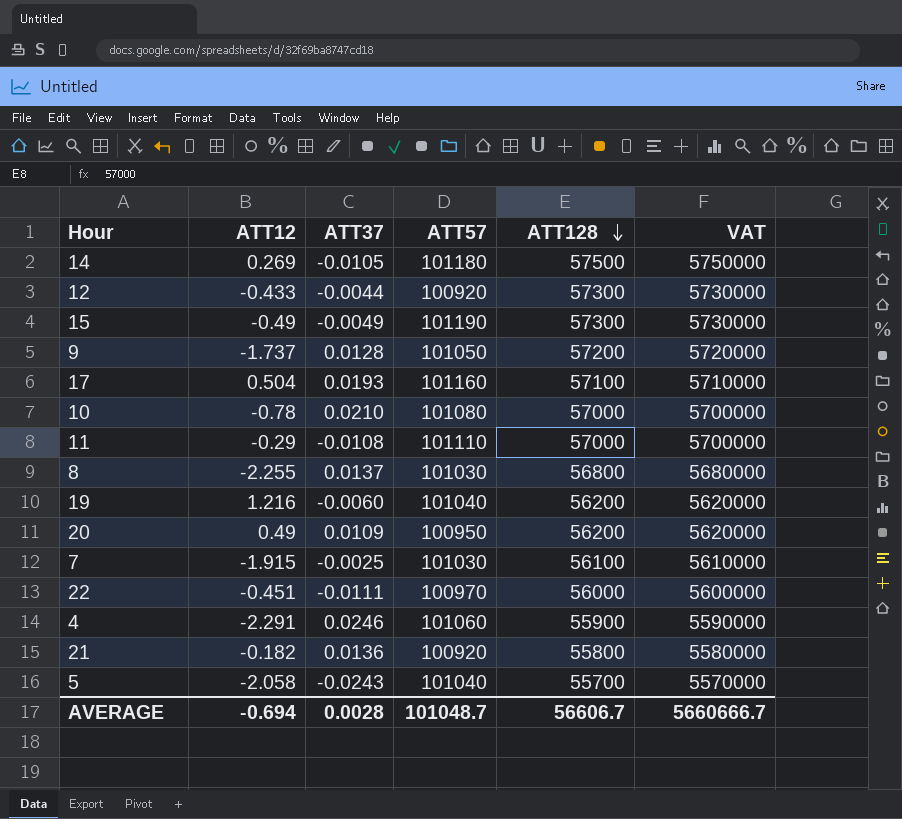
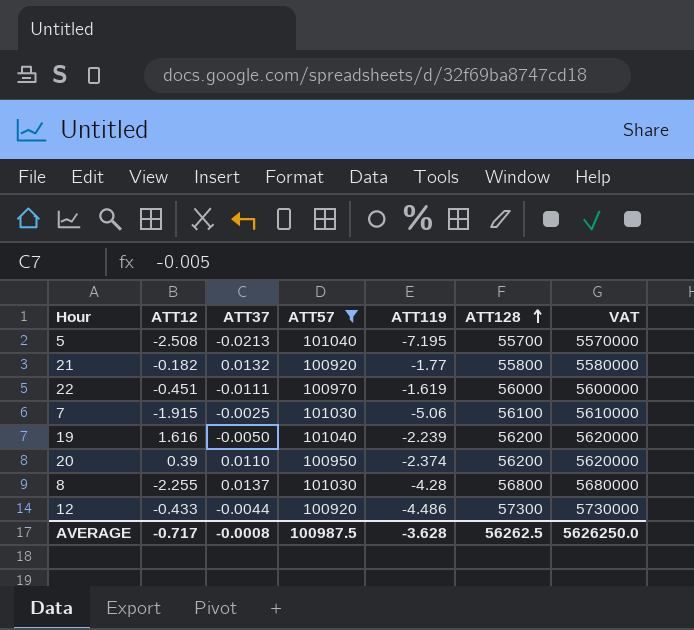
filter: none -> ATT57 <= 101040
row order: ATT128 descending -> ATT128 ascending
column ATT119 | position: none -> 5
5 | ATT12: -2.058 -> -2.508
5 | ATT37: -0.0243 -> -0.0213
21 | ATT37: 0.0136 -> 0.0132
19 | ATT12: 1.216 -> 1.616
19 | ATT37: -0.0060 -> -0.0050
20 | ATT12: 0.49 -> 0.39
20 | ATT37: 0.0109 -> 0.0110
AVERAGE | ATT12: -0.694 -> -0.717
AVERAGE | ATT37: 0.0028 -> -0.0008
AVERAGE | ATT57: 101048.7 -> 100987.5
AVERAGE | ATT128: 56606.7 -> 56262.5
AVERAGE | VAT: 5660666.7 -> 5626250.0

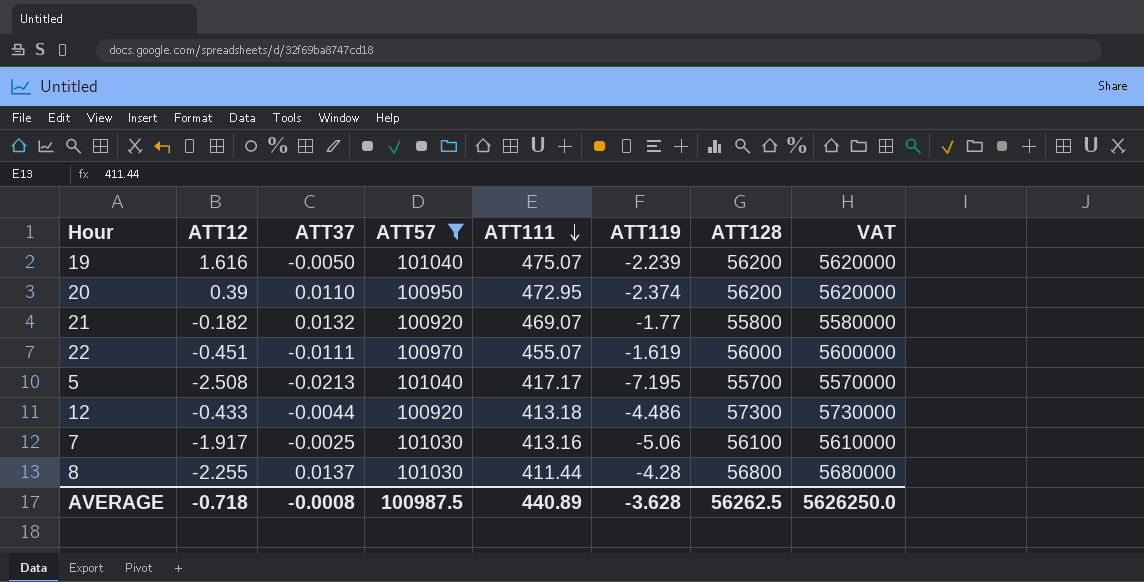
row order: ATT128 ascending -> ATT111 descending
column ATT111 | position: none -> 5
7 | ATT12: -1.915 -> -1.917
AVERAGE | ATT12: -0.717 -> -0.718

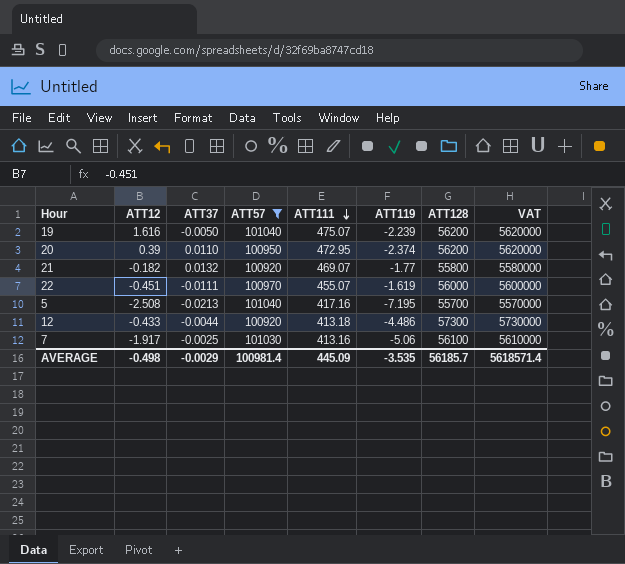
row 8: -2.255 | 0.0137 | 101030 | 411.44 | -4.28 | 56800 | 5680000 -> none
5 | ATT111: 417.17 -> 417.16
AVERAGE | ATT12: -0.718 -> -0.498
AVERAGE | ATT37: -0.0008 -> -0.0029
AVERAGE | ATT57: 100987.5 -> 100981.4
AVERAGE | ATT111: 440.89 -> 445.09
AVERAGE | ATT119: -3.628 -> -3.535
AVERAGE | ATT128: 56262.5 -> 56185.7
AVERAGE | VAT: 5626250.0 -> 5618571.4

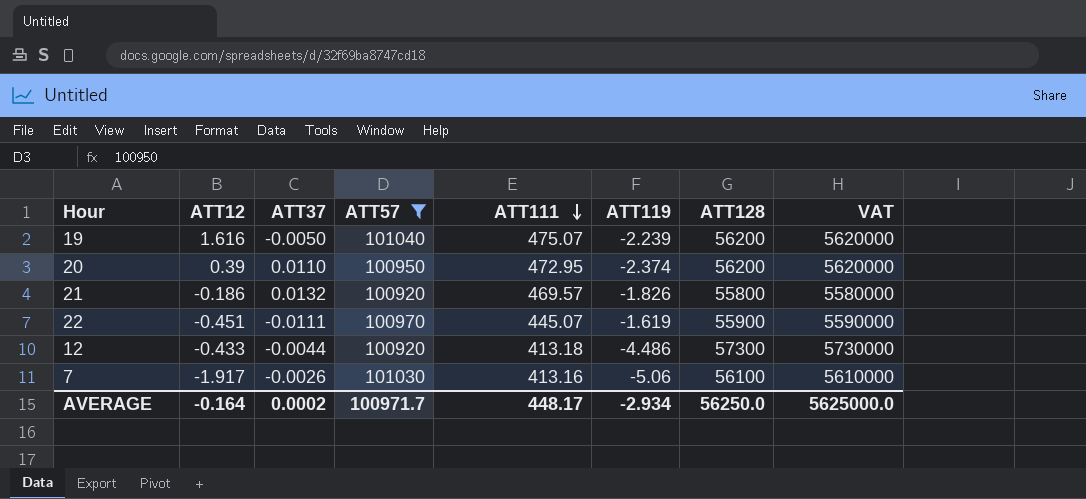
row 5: -2.508 | -0.0213 | 101040 | 417.16 | -7.195 | 55700 | 5570000 -> none
21 | ATT12: -0.182 -> -0.186
21 | ATT111: 469.07 -> 469.57
21 | ATT119: -1.77 -> -1.826
22 | ATT111: 455.07 -> 445.07
22 | ATT128: 56000 -> 55900
22 | VAT: 5600000 -> 5590000
7 | ATT37: -0.0025 -> -0.0026
AVERAGE | ATT12: -0.498 -> -0.164
AVERAGE | ATT37: -0.0029 -> 0.0002
AVERAGE | ATT57: 100981.4 -> 100971.7
AVERAGE | ATT111: 445.09 -> 448.17
AVERAGE | ATT119: -3.535 -> -2.934
AVERAGE | ATT128: 56185.7 -> 56250.0
AVERAGE | VAT: 5618571.4 -> 5625000.0

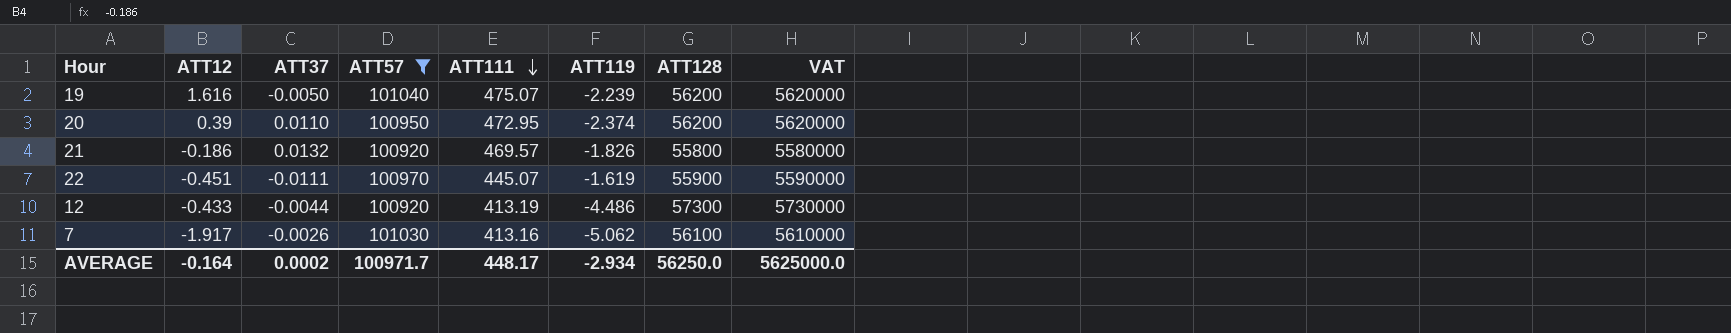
12 | ATT111: 413.18 -> 413.19
7 | ATT119: -5.06 -> -5.062

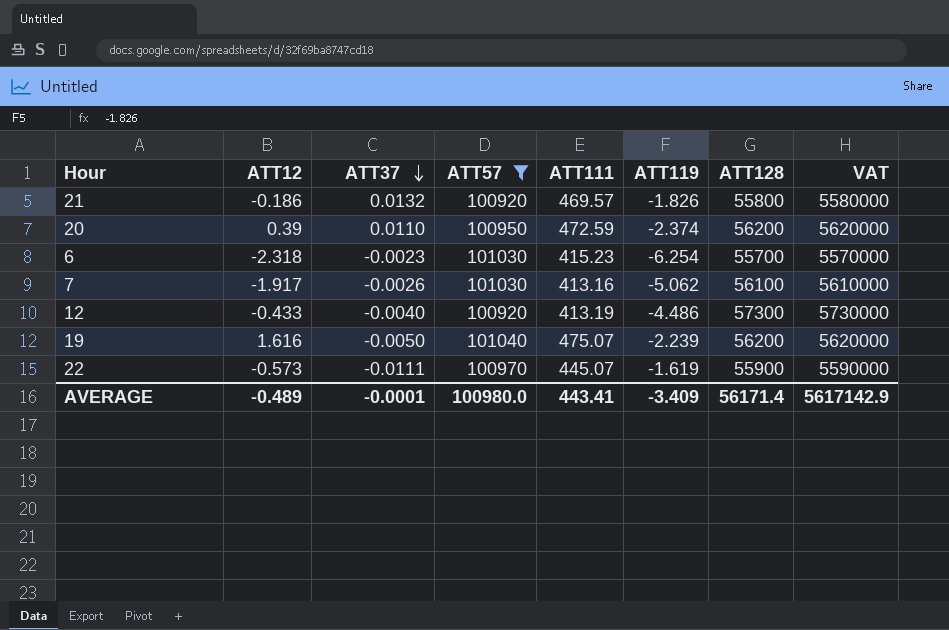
row order: ATT111 descending -> ATT37 descending
20 | ATT111: 472.95 -> 472.59
row 6: none -> -2.318 | -0.0023 | 101030 | 415.23 | -6.254 | 55700 | 5570000
12 | ATT37: -0.0044 -> -0.0040
22 | ATT12: -0.451 -> -0.573
AVERAGE | ATT12: -0.164 -> -0.489
AVERAGE | ATT37: 0.0002 -> -0.0001
AVERAGE | ATT57: 100971.7 -> 100980.0
AVERAGE | ATT111: 448.17 -> 443.41
AVERAGE | ATT119: -2.934 -> -3.409
AVERAGE | ATT128: 56250.0 -> 56171.4
AVERAGE | VAT: 5625000.0 -> 5617142.9

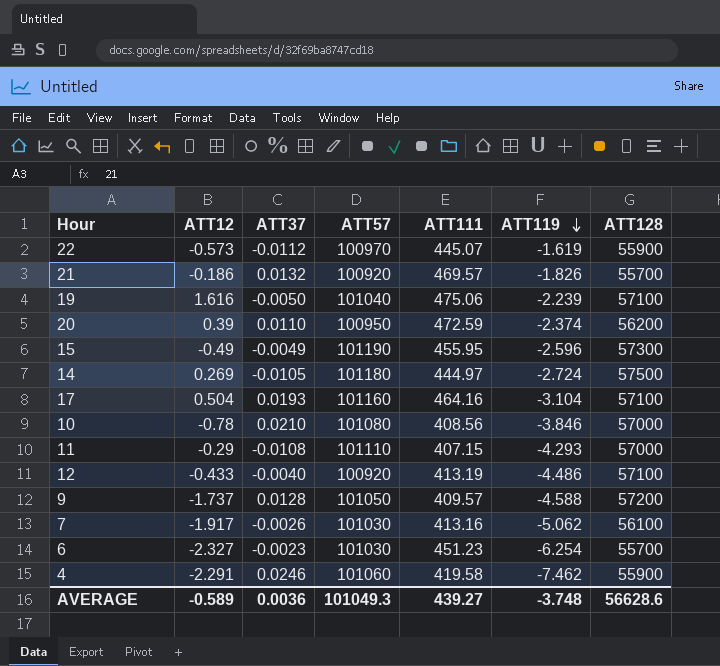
filter: ATT57 <= 101040 -> none
row order: ATT37 descending -> ATT119 descending
column VAT | formula: [ATT128] * 100 -> none
22 | ATT37: -0.0111 -> -0.0112
21 | ATT128: 55800 -> 55700
19 | ATT111: 475.07 -> 475.06
19 | ATT128: 56200 -> 57100
12 | ATT128: 57300 -> 57100
6 | ATT12: -2.318 -> -2.327
6 | ATT111: 415.23 -> 451.23
AVERAGE | ATT12: -0.489 -> -0.589
AVERAGE | ATT37: -0.0001 -> 0.0036
AVERAGE | ATT57: 100980.0 -> 101049.3
AVERAGE | ATT111: 443.41 -> 439.27
AVERAGE | ATT119: -3.409 -> -3.748
AVERAGE | ATT128: 56171.4 -> 56628.6

